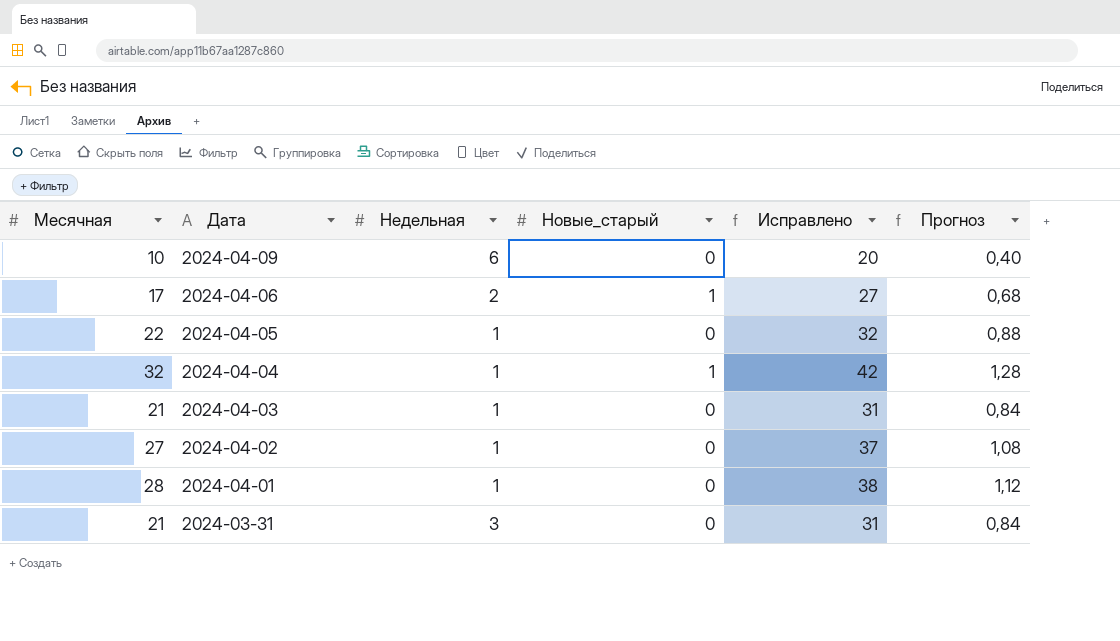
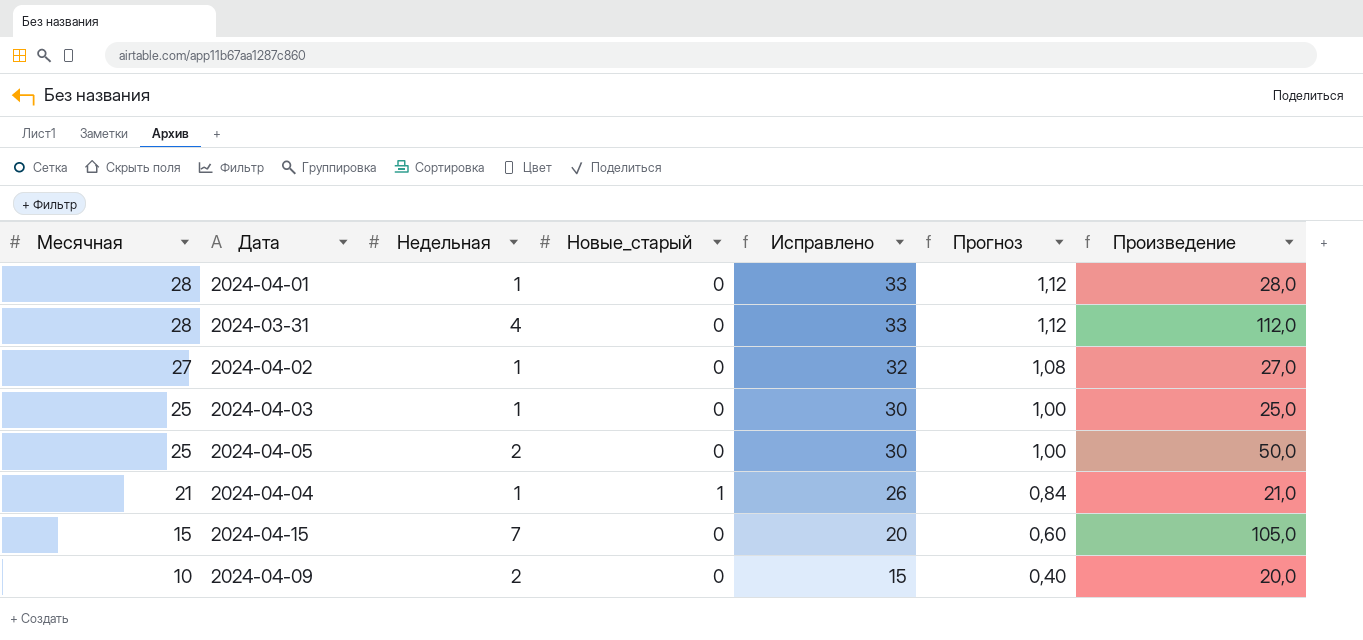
row order: Дата descending -> Месячная descending
column Исправлено | formula: [Месячная] + 10 -> [Месячная] + 5
column Произведение | formula: none -> [Месячная] * [Недельная]
row 2024-04-06: 17 | 2 | 1 | 27 | 0,68 -> none
2024-03-31 | Месячная: 21 -> 28
2024-03-31 | Недельная: 3 -> 4
2024-03-31 | Прогноз: 0,84 -> 1,12
2024-04-03 | Месячная: 21 -> 25
2024-04-03 | Прогноз: 0,84 -> 1,00
2024-04-05 | Месячная: 22 -> 25
2024-04-05 | Недельная: 1 -> 2
2024-04-05 | Прогноз: 0,88 -> 1,00
2024-04-04 | Месячная: 32 -> 21
2024-04-04 | Прогноз: 1,28 -> 0,84
row 2024-04-15: none -> 15 | 7 | 0 | 20 | 0,60 | 105,0
2024-04-09 | Недельная: 6 -> 2

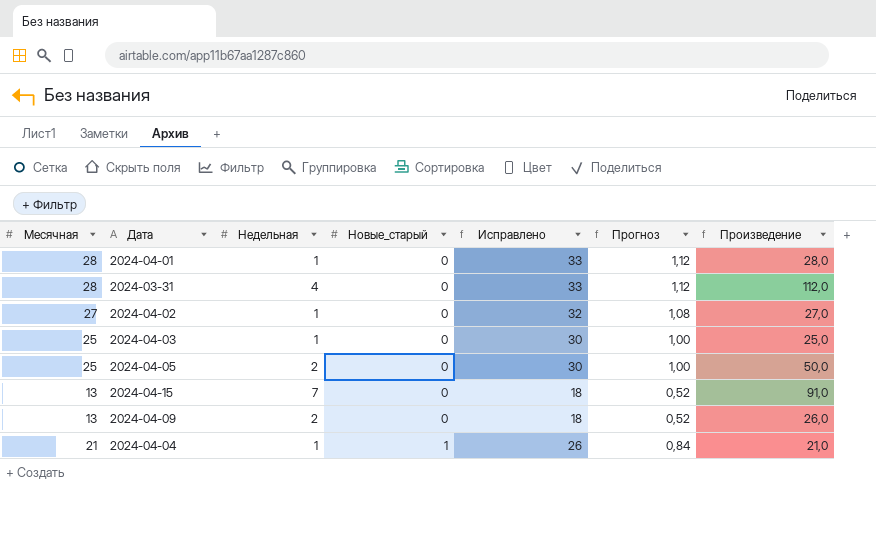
row order: Месячная descending -> Новые_старый ascending
2024-04-15 | Месячная: 15 -> 13
2024-04-15 | Исправлено: 20 -> 18
2024-04-15 | Прогноз: 0,60 -> 0,52
2024-04-15 | Произведение: 105,0 -> 91,0
2024-04-09 | Месячная: 10 -> 13
2024-04-09 | Исправлено: 15 -> 18
2024-04-09 | Прогноз: 0,40 -> 0,52
2024-04-09 | Произведение: 20,0 -> 26,0

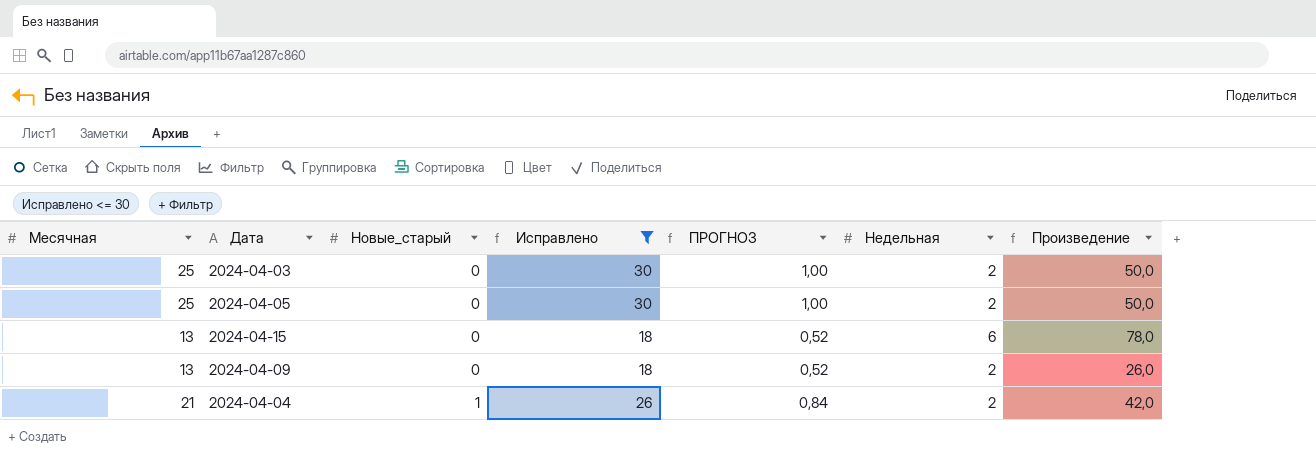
filter: none -> Исправлено <= 30
column name: Прогноз -> ПРОГНОЗ
column Недельная | position: 3 -> 6
2024-04-03 | Недельная: 1 -> 2
2024-04-03 | Произведение: 25,0 -> 50,0
2024-04-15 | Недельная: 7 -> 6
2024-04-15 | Произведение: 91,0 -> 78,0
2024-04-04 | Недельная: 1 -> 2
2024-04-04 | Произведение: 21,0 -> 42,0

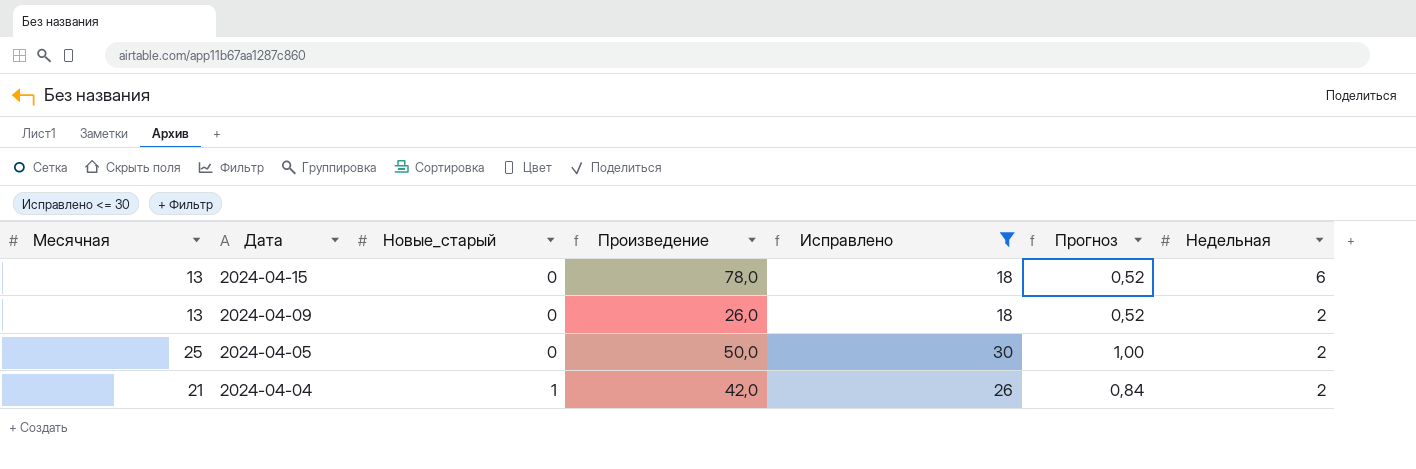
row order: Новые_старый ascending -> Дата descending
column Произведение | position: 7 -> 4
column name: ПРОГНОЗ -> Прогноз
row 2024-04-03: 25 | 0 | 30 | 1,00 | 2 | 50,0 -> none

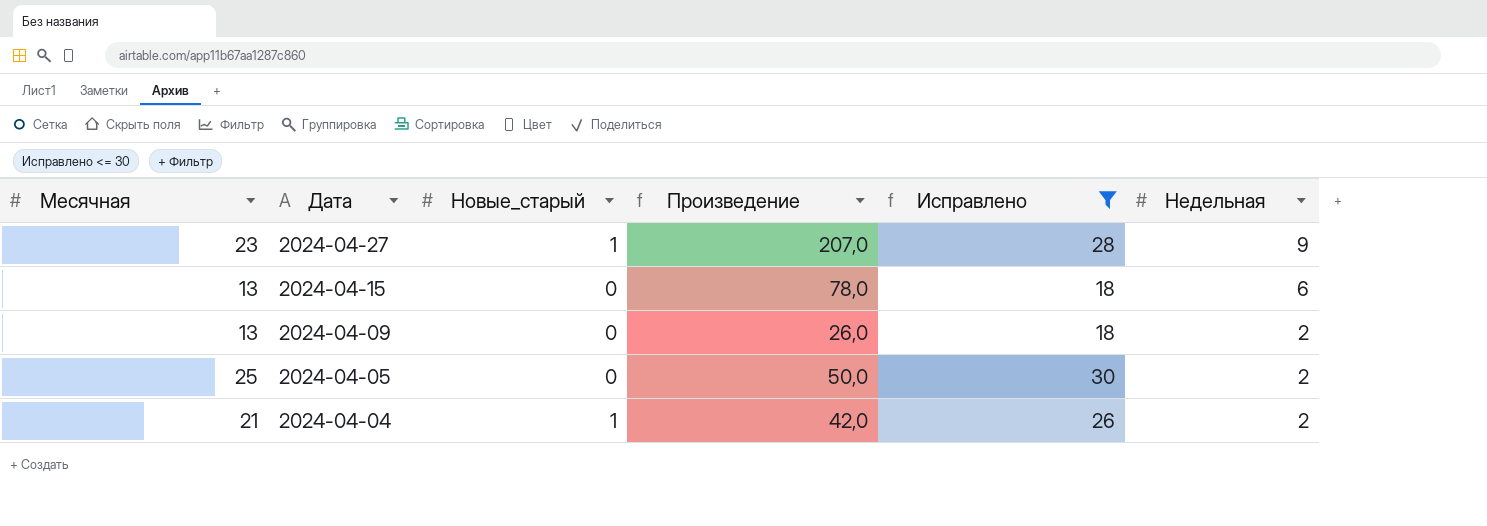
column Прогноз | formula: [Месячная] * 0,04 -> none
row 2024-04-27: none -> 23 | 1 | 207,0 | 28 | 9

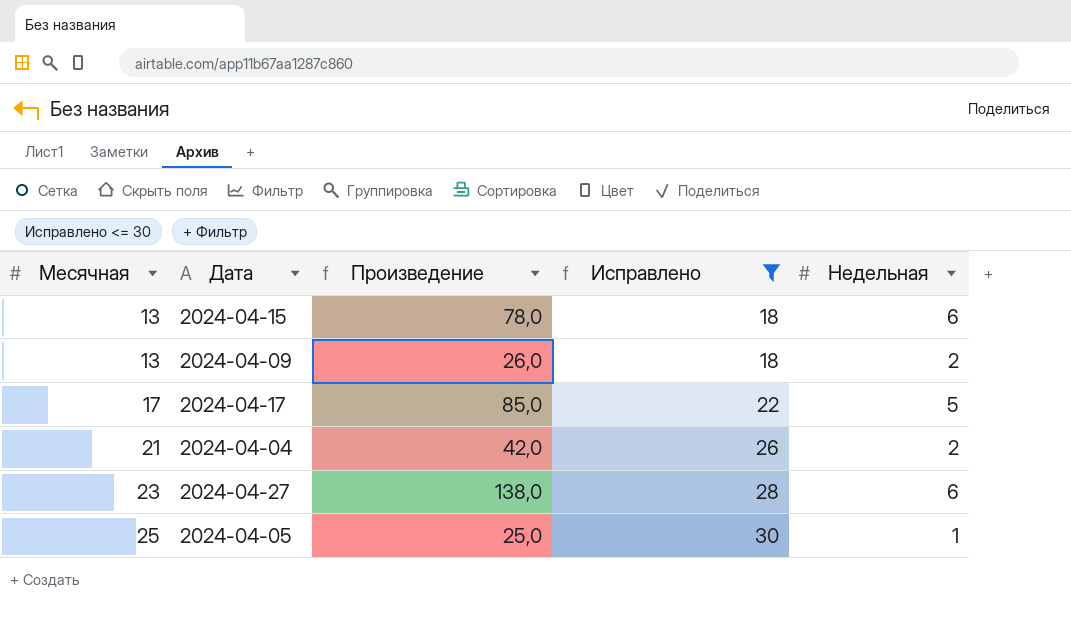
row order: Дата descending -> Месячная ascending
column Новые_старый | position: 3 -> none
row 2024-04-17: none -> 17 | 85,0 | 22 | 5
2024-04-27 | Произведение: 207,0 -> 138,0
2024-04-27 | Недельная: 9 -> 6
2024-04-05 | Произведение: 50,0 -> 25,0
2024-04-05 | Недельная: 2 -> 1

